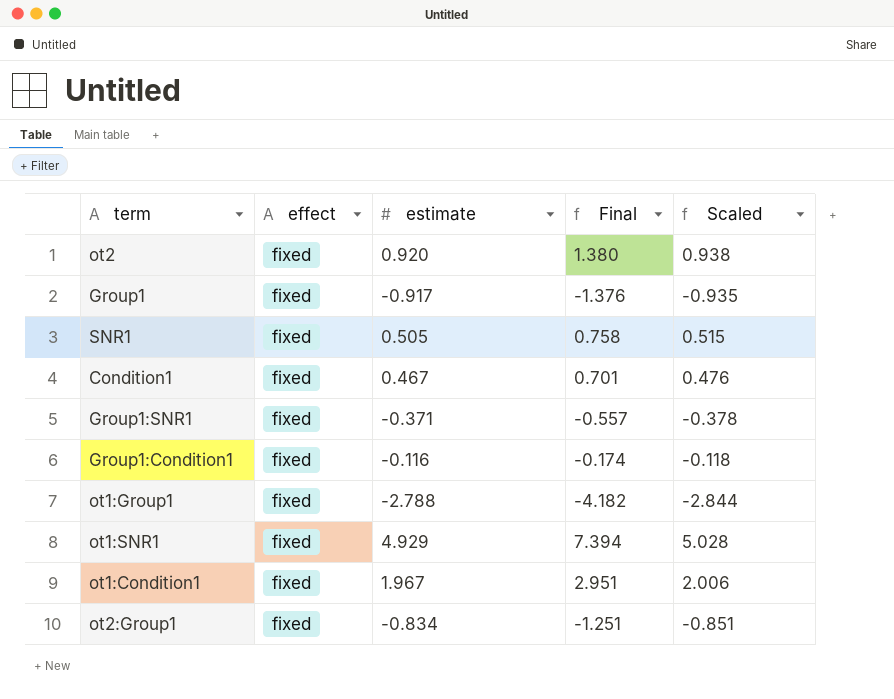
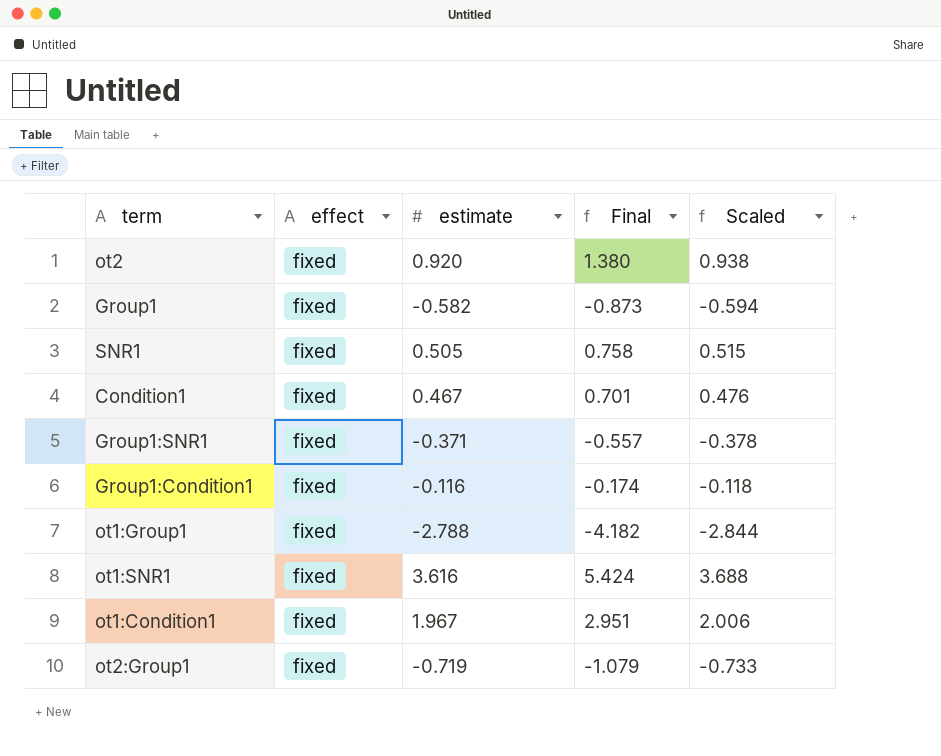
Group1 | estimate: -0.917 -> -0.582
Group1 | Final: -1.376 -> -0.873
Group1 | Scaled: -0.935 -> -0.594
ot1:SNR1 | estimate: 4.929 -> 3.616
ot1:SNR1 | Final: 7.394 -> 5.424
ot1:SNR1 | Scaled: 5.028 -> 3.688
ot2:Group1 | estimate: -0.834 -> -0.719
ot2:Group1 | Final: -1.251 -> -1.079
ot2:Group1 | Scaled: -0.851 -> -0.733

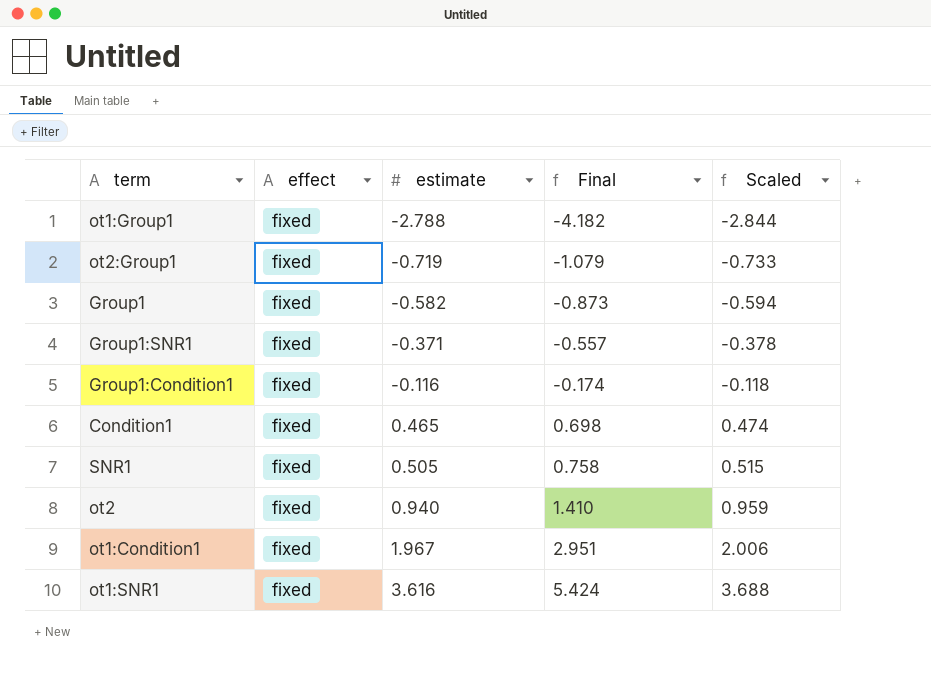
row order: none -> estimate ascending
Condition1 | estimate: 0.467 -> 0.465
Condition1 | Final: 0.701 -> 0.698
Condition1 | Scaled: 0.476 -> 0.474
ot2 | estimate: 0.920 -> 0.940
ot2 | Final: 1.380 -> 1.410
ot2 | Scaled: 0.938 -> 0.959

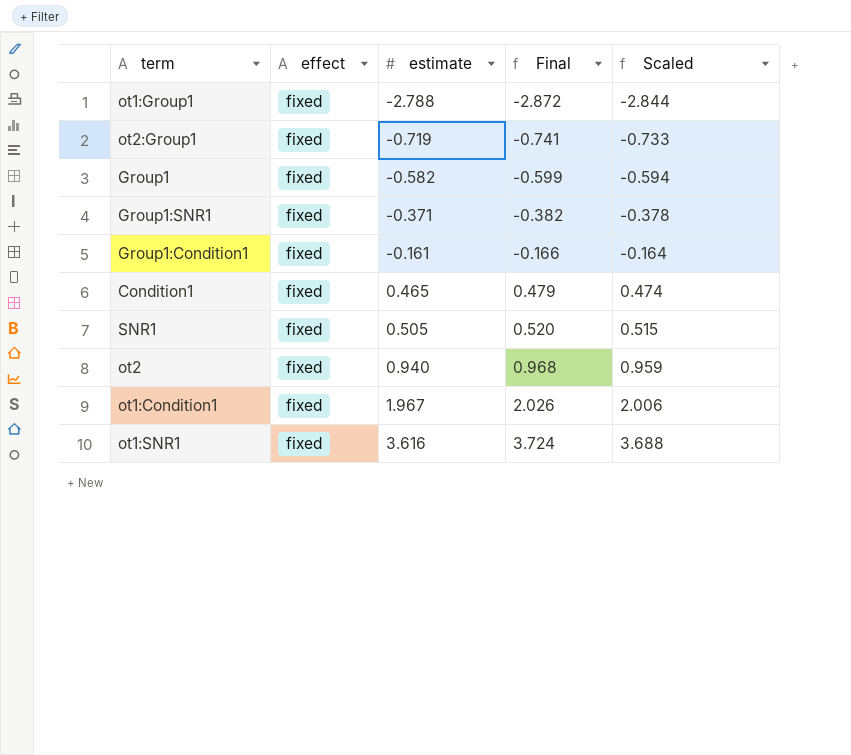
column Final | formula: [estimate] * 1.5 -> [estimate] * 1.03
Group1:Condition1 | estimate: -0.116 -> -0.161
Group1:Condition1 | Scaled: -0.118 -> -0.164

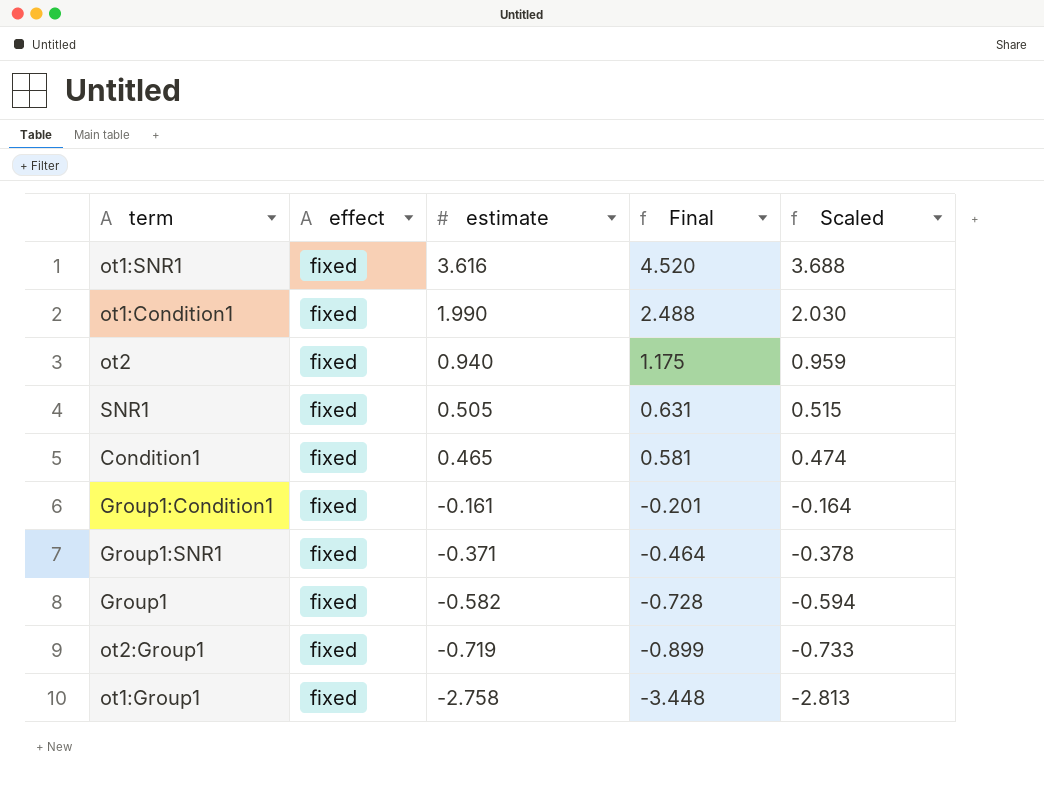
row order: estimate ascending -> estimate descending
column Final | formula: [estimate] * 1.03 -> [estimate] * 1.25
ot1:Condition1 | estimate: 1.967 -> 1.990
ot1:Condition1 | Scaled: 2.006 -> 2.030
ot1:Group1 | estimate: -2.788 -> -2.758
ot1:Group1 | Scaled: -2.844 -> -2.813

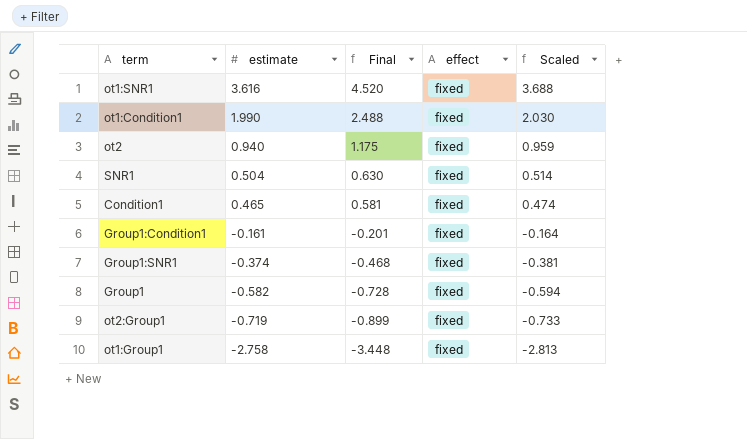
column effect | position: 2 -> 4
SNR1 | estimate: 0.505 -> 0.504
SNR1 | Final: 0.631 -> 0.630
SNR1 | Scaled: 0.515 -> 0.514
Group1:SNR1 | estimate: -0.371 -> -0.374
Group1:SNR1 | Final: -0.464 -> -0.468
Group1:SNR1 | Scaled: -0.378 -> -0.381

